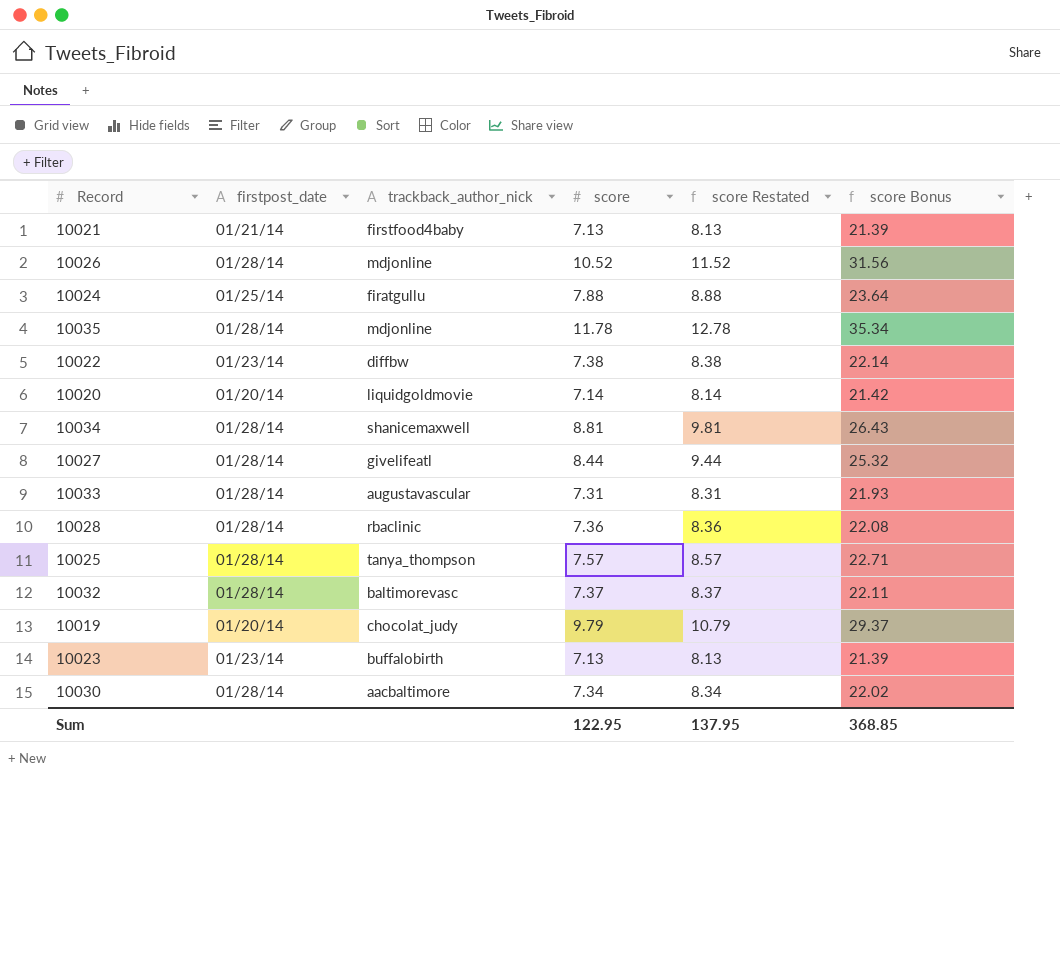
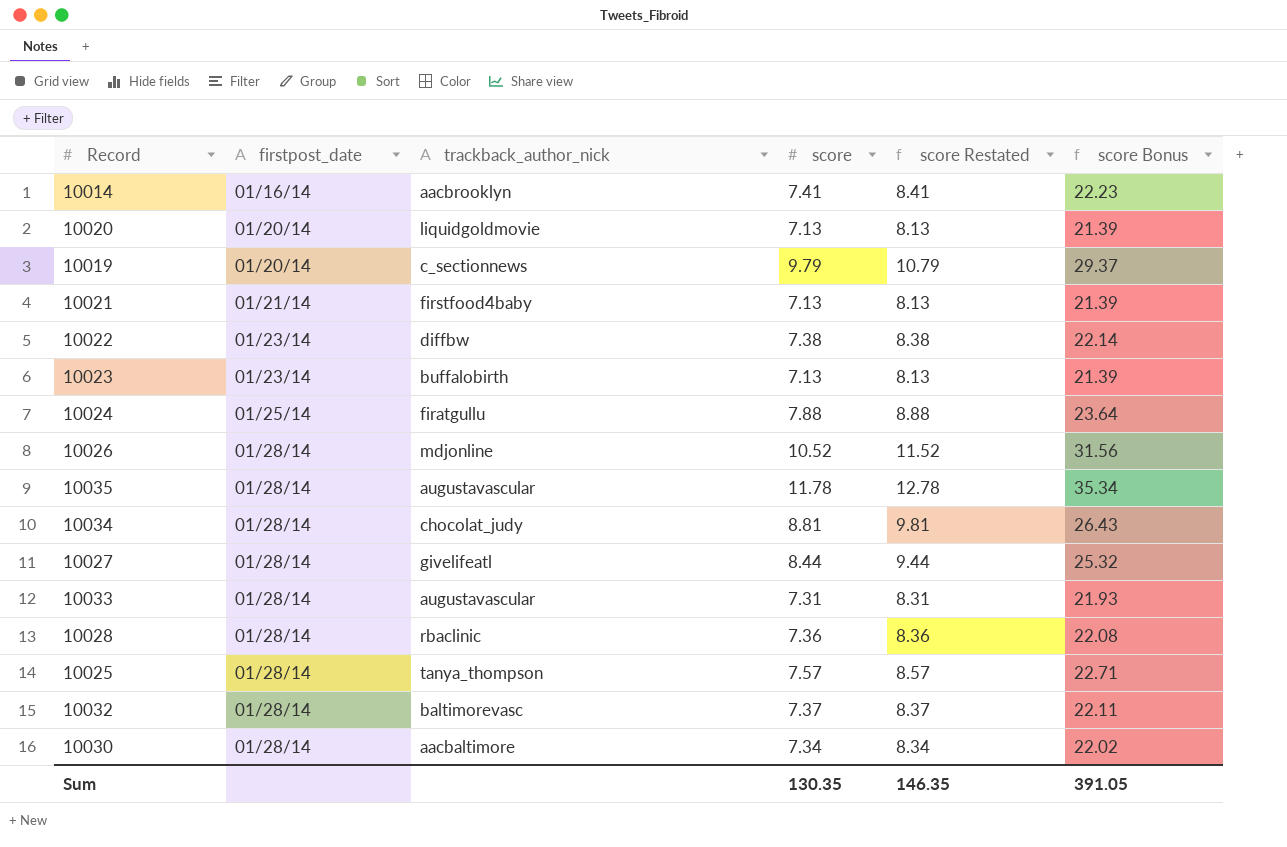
row order: none -> firstpost_date ascending
row 10014: none -> 01/16/14 | aacbrooklyn | 7.41 | 8.41 | 22.23
10020 | score: 7.14 -> 7.13
10020 | score Restated: 8.14 -> 8.13
10020 | score Bonus: 21.42 -> 21.39
10019 | trackback_author_nick: chocolat_judy -> c_sectionnews
10035 | trackback_author_nick: mdjonline -> augustavascular
10034 | trackback_author_nick: shanicemaxwell -> chocolat_judy
Sum | score: 122.95 -> 130.35
Sum | score Restated: 137.95 -> 146.35
Sum | score Bonus: 368.85 -> 391.05

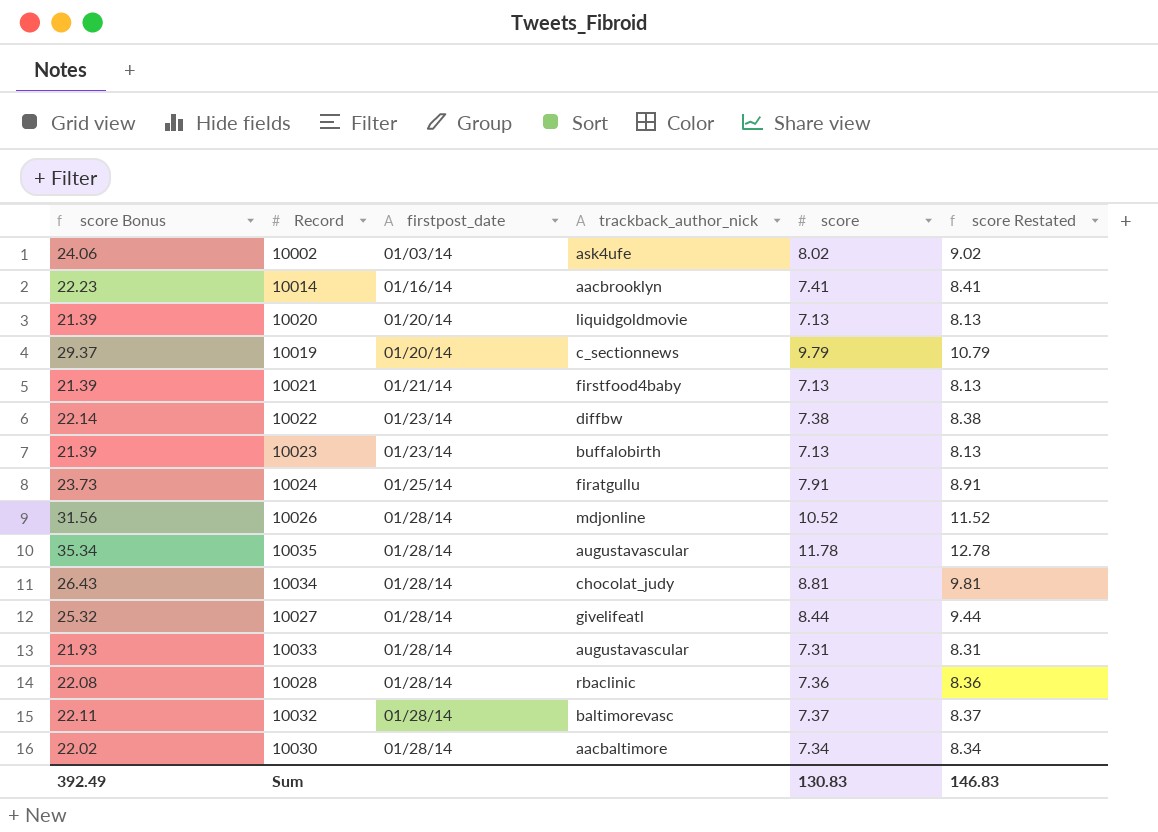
column score Bonus | position: 6 -> 1
row 10025: 01/28/14 | tanya_thompson | 7.57 | 8.57 | 22.71 -> none
row 10002: none -> 24.06 | 01/03/14 | ask4ufe | 8.02 | 9.02
10024 | score Bonus: 23.64 -> 23.73
10024 | score: 7.88 -> 7.91
10024 | score Restated: 8.88 -> 8.91
Sum | score Bonus: 391.05 -> 392.49
Sum | score: 130.35 -> 130.83
Sum | score Restated: 146.35 -> 146.83

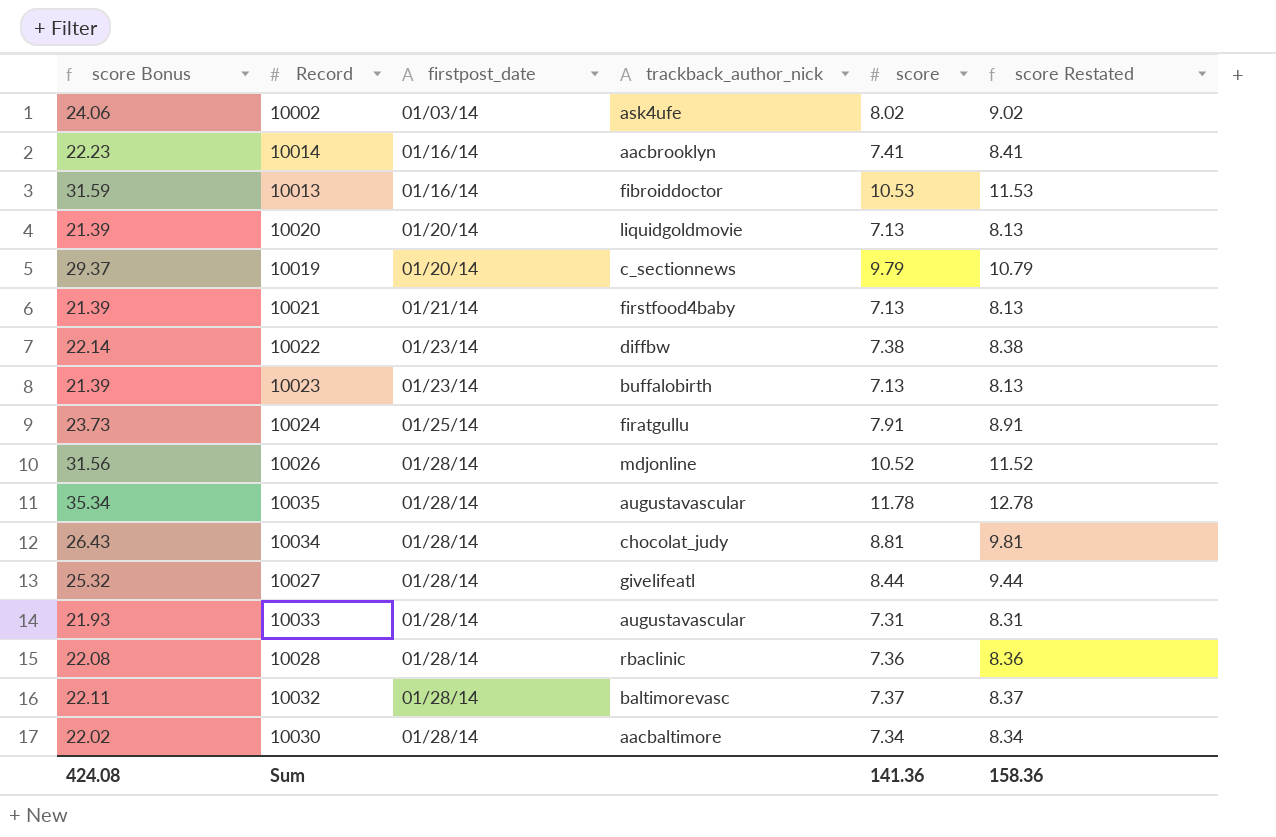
row 10013: none -> 31.59 | 01/16/14 | fibroiddoctor | 10.53 | 11.53
Sum | score Bonus: 392.49 -> 424.08
Sum | score: 130.83 -> 141.36
Sum | score Restated: 146.83 -> 158.36

